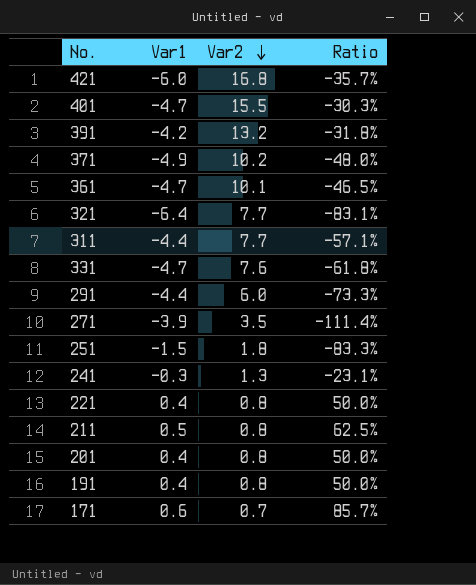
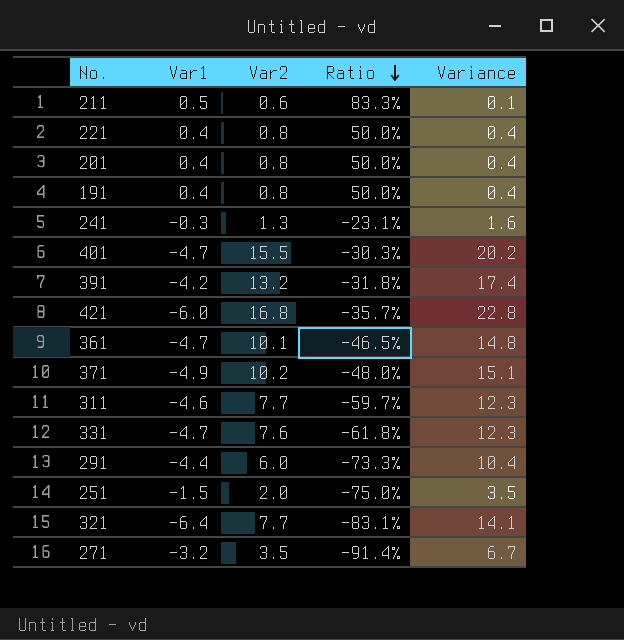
row order: Var2 descending -> Ratio descending
column Variance | formula: none -> [Var2] - [Var1]
row 171: 0.6 | 0.7 | 85.7% -> none
211 | Var2: 0.8 -> 0.6
211 | Ratio: 62.5% -> 83.3%
311 | Var1: -4.4 -> -4.6
311 | Ratio: -57.1% -> -59.7%
251 | Var2: 1.8 -> 2.0
251 | Ratio: -83.3% -> -75.0%
271 | Var1: -3.9 -> -3.2
271 | Ratio: -111.4% -> -91.4%

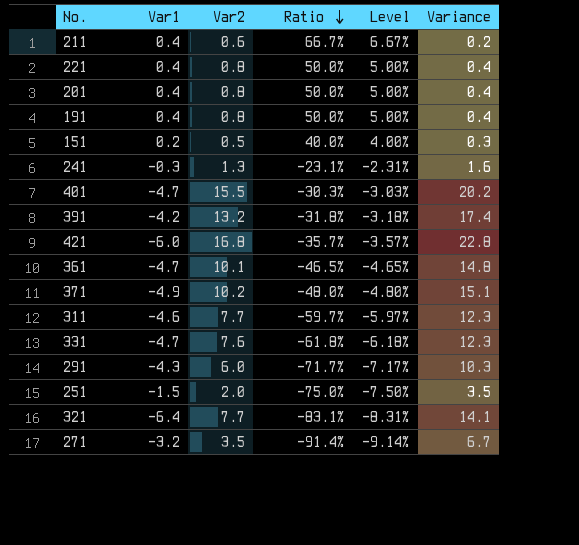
column Level | formula: none -> [Ratio] * 0.1
211 | Var1: 0.5 -> 0.4
211 | Ratio: 83.3% -> 66.7%
211 | Variance: 0.1 -> 0.2
row 151: none -> 0.2 | 0.5 | 40.0% | 4.00% | 0.3
291 | Var1: -4.4 -> -4.3
291 | Ratio: -73.3% -> -71.7%
291 | Variance: 10.4 -> 10.3

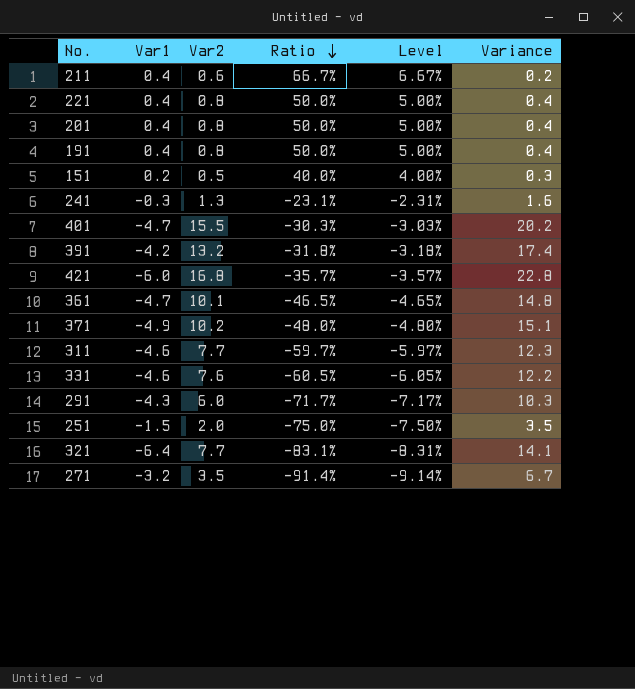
331 | Var1: -4.7 -> -4.6
331 | Ratio: -61.8% -> -60.5%
331 | Level: -6.18% -> -6.05%
331 | Variance: 12.3 -> 12.2

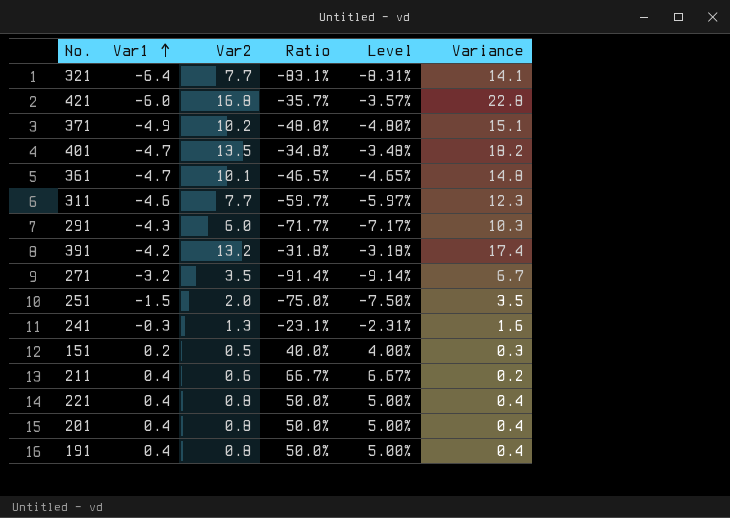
row order: Ratio descending -> Var1 ascending
row 331: -4.6 | 7.6 | -60.5% | -6.05% | 12.2 -> none
401 | Var2: 15.5 -> 13.5
401 | Ratio: -30.3% -> -34.8%
401 | Level: -3.03% -> -3.48%
401 | Variance: 20.2 -> 18.2

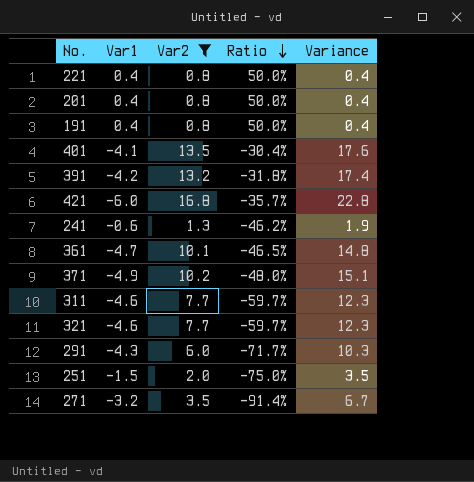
filter: none -> Var2 >= 0.8
row order: Var1 ascending -> Ratio descending
column Level | formula: [Ratio] * 0.1 -> none
401 | Var1: -4.7 -> -4.1
401 | Ratio: -34.8% -> -30.4%
401 | Variance: 18.2 -> 17.6
241 | Var1: -0.3 -> -0.6
241 | Ratio: -23.1% -> -46.2%
241 | Variance: 1.6 -> 1.9
321 | Var1: -6.4 -> -4.6
321 | Ratio: -83.1% -> -59.7%
321 | Variance: 14.1 -> 12.3

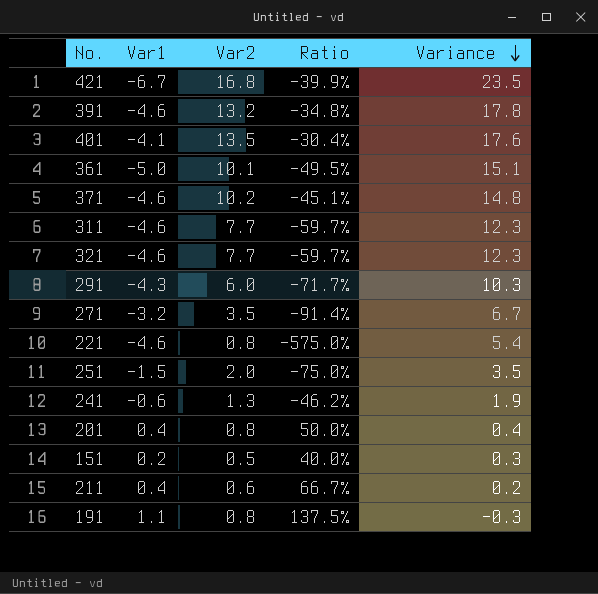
filter: Var2 >= 0.8 -> none
row order: Ratio descending -> Variance descending
421 | Var1: -6.0 -> -6.7
421 | Ratio: -35.7% -> -39.9%
421 | Variance: 22.8 -> 23.5
391 | Var1: -4.2 -> -4.6
391 | Ratio: -31.8% -> -34.8%
391 | Variance: 17.4 -> 17.8
361 | Var1: -4.7 -> -5.0
361 | Ratio: -46.5% -> -49.5%
361 | Variance: 14.8 -> 15.1
371 | Var1: -4.9 -> -4.6
371 | Ratio: -48.0% -> -45.1%
371 | Variance: 15.1 -> 14.8
221 | Var1: 0.4 -> -4.6
221 | Ratio: 50.0% -> -575.0%
221 | Variance: 0.4 -> 5.4
191 | Var1: 0.4 -> 1.1
191 | Ratio: 50.0% -> 137.5%
191 | Variance: 0.4 -> -0.3

